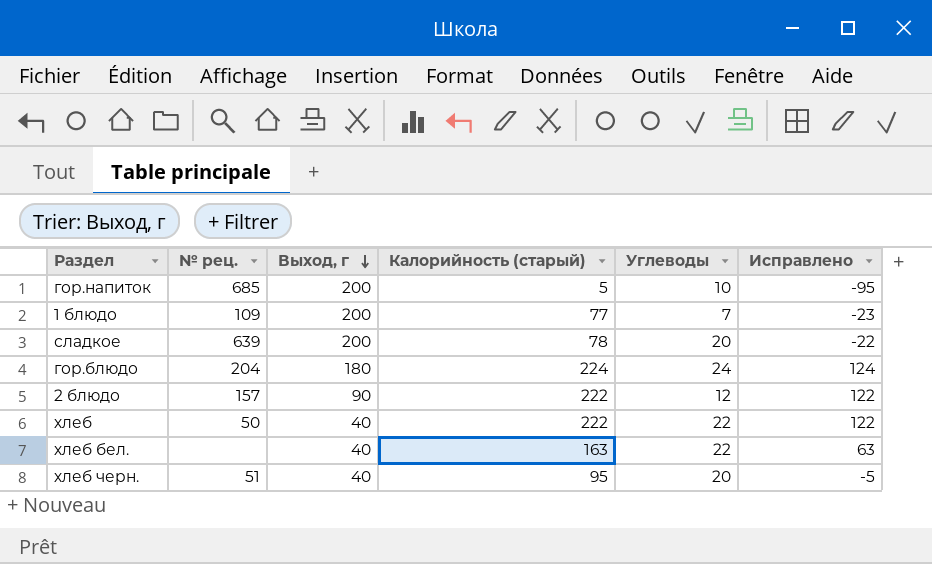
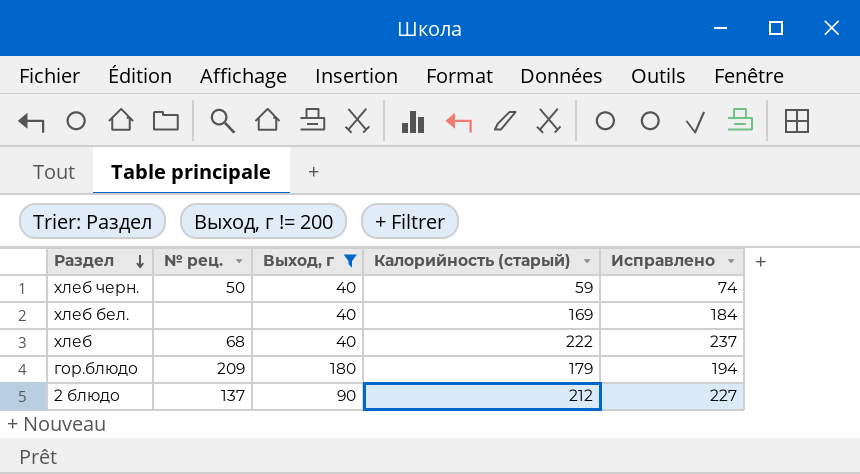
filter: none -> Выход, г != 200
row order: Выход, г descending -> Раздел descending
column Углеводы | position: 5 -> none
column Исправлено | formula: [Калорийность (старый)] - 100 -> [Калорийность (старый)] + 15
хлеб черн. | № рец.: 51 -> 50
хлеб черн. | Калорийность (старый): 95 -> 59
хлеб бел. | Калорийность (старый): 163 -> 169
хлеб | № рец.: 50 -> 68
гор.блюдо | № рец.: 204 -> 209
гор.блюдо | Калорийность (старый): 224 -> 179
2 блюдо | № рец.: 157 -> 137
2 блюдо | Калорийность (старый): 222 -> 212

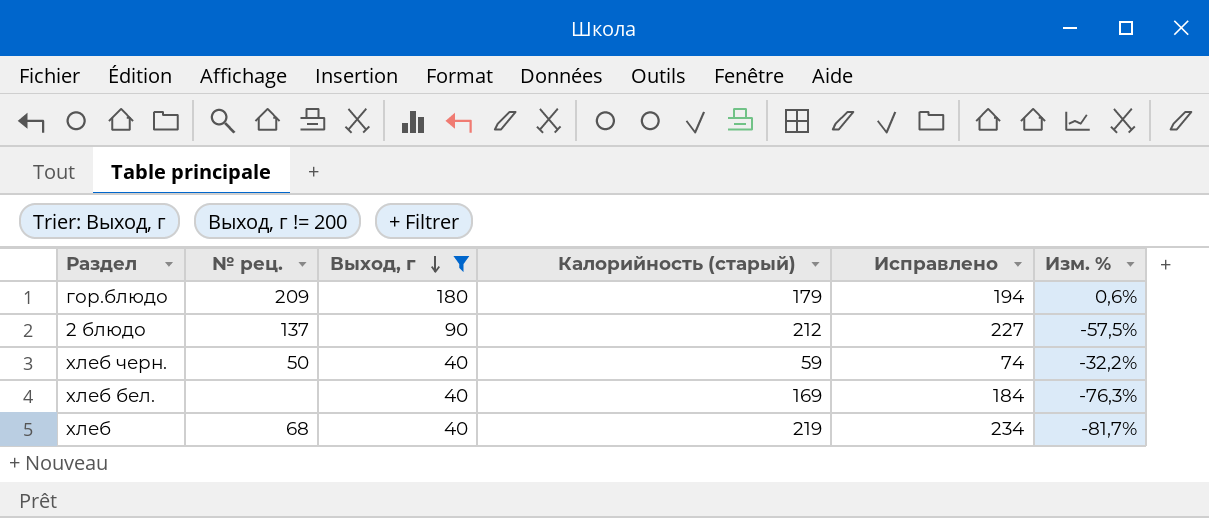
row order: Раздел descending -> Выход, г descending
column Изм. % | formula: none -> ([Выход, г] - [Калорийность (старый)]) / [Калорийность (старый)]
хлеб | Калорийность (старый): 222 -> 219
хлеб | Исправлено: 237 -> 234

